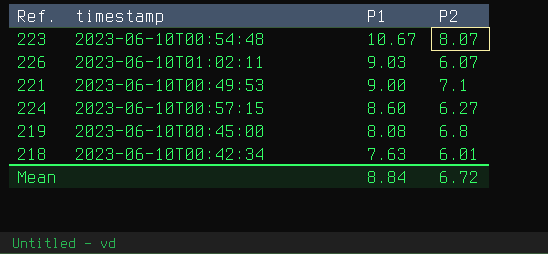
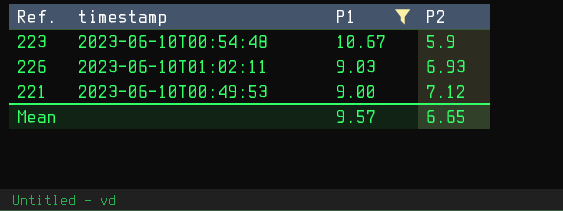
filter: none -> P1 >= 9.00
223 | P2: 8.07 -> 5.9
226 | P2: 6.07 -> 6.93
221 | P2: 7.1 -> 7.12
Mean | P1: 8.84 -> 9.57
Mean | P2: 6.72 -> 6.65

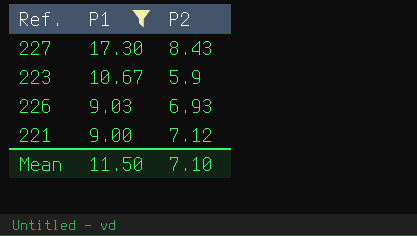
column timestamp | position: 2 -> none
row 227: none -> 17.30 | 8.43
Mean | P1: 9.57 -> 11.50
Mean | P2: 6.65 -> 7.10

